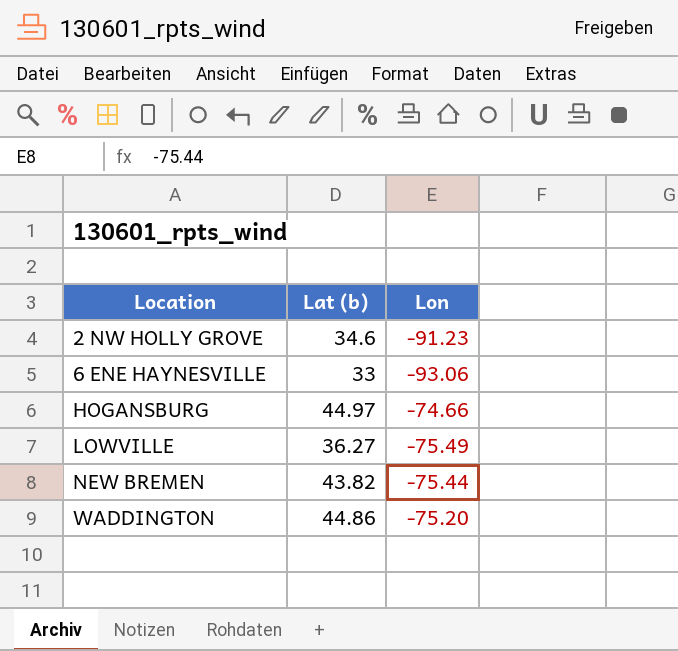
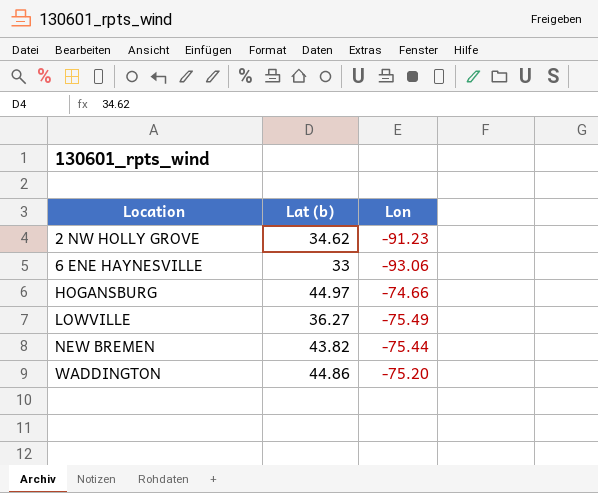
2 NW HOLLY GROVE | Lat (b): 34.6 -> 34.62

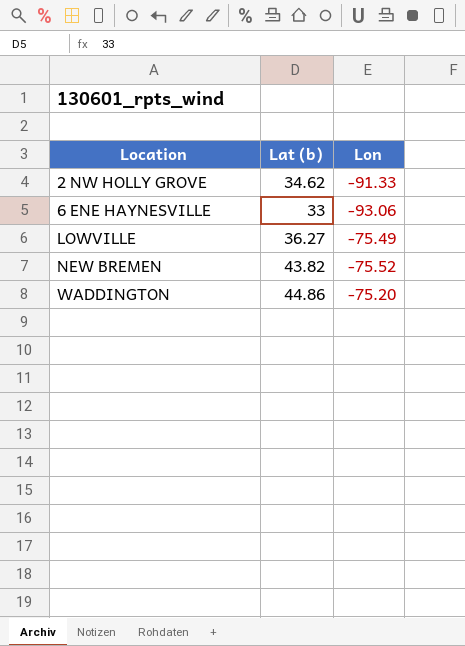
row HOGANSBURG: 44.97 | -74.66 -> none
2 NW HOLLY GROVE | Lon: -91.23 -> -91.33
NEW BREMEN | Lon: -75.44 -> -75.52

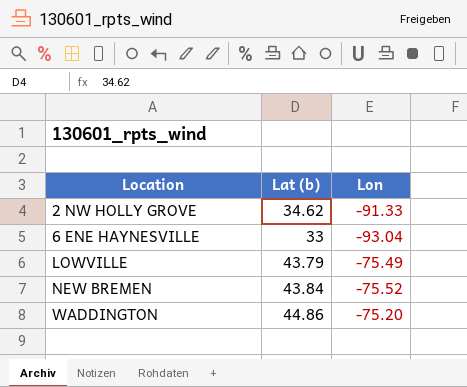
6 ENE HAYNESVILLE | Lon: -93.06 -> -93.04
LOWVILLE | Lat (b): 36.27 -> 43.79
NEW BREMEN | Lat (b): 43.82 -> 43.84

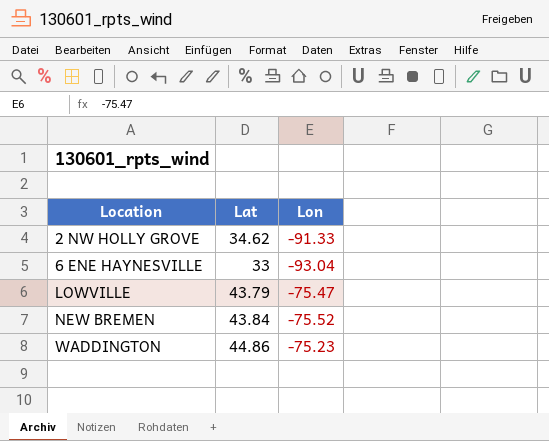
column name: Lat (b) -> Lat
LOWVILLE | Lon: -75.49 -> -75.47
WADDINGTON | Lon: -75.20 -> -75.23

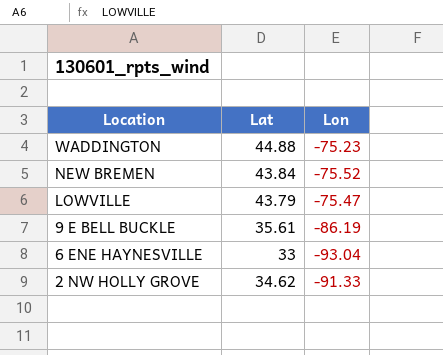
row order: Location ascending -> Location descending
WADDINGTON | Lat: 44.86 -> 44.88
row 9 E BELL BUCKLE: none -> 35.61 | -86.19

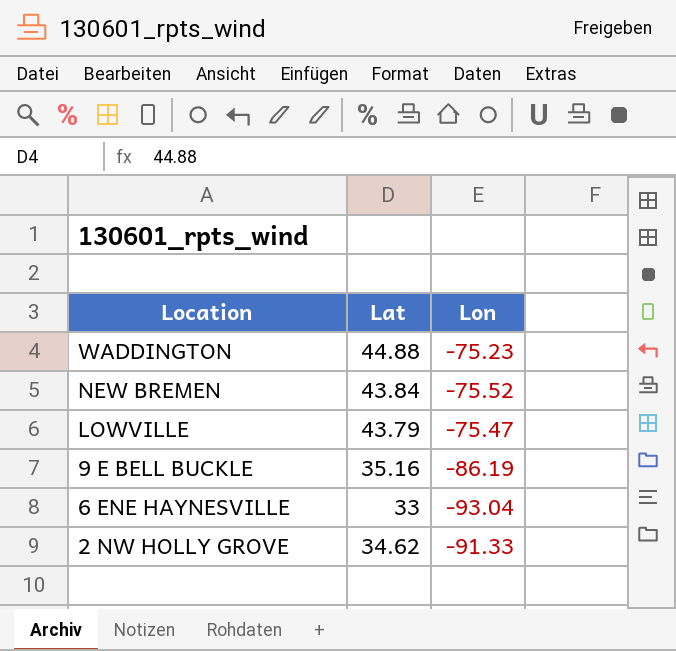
9 E BELL BUCKLE | Lat: 35.61 -> 35.16

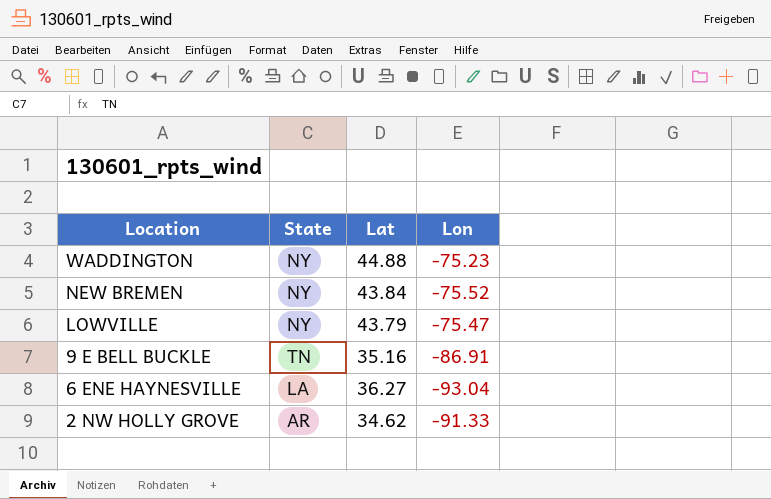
column State | position: none -> 2
9 E BELL BUCKLE | Lon: -86.19 -> -86.91
6 ENE HAYNESVILLE | Lat: 33 -> 36.27

